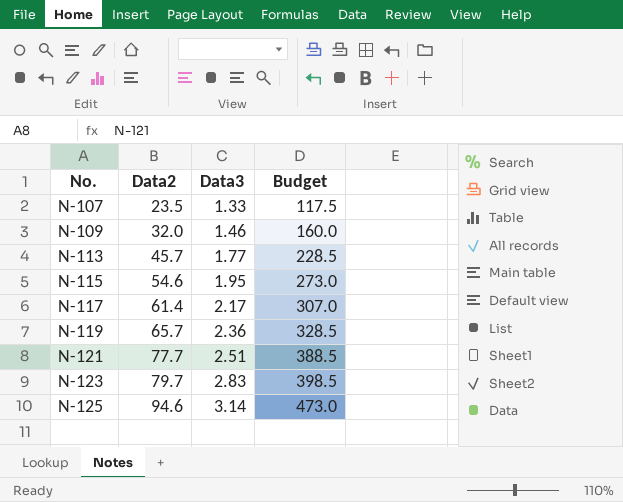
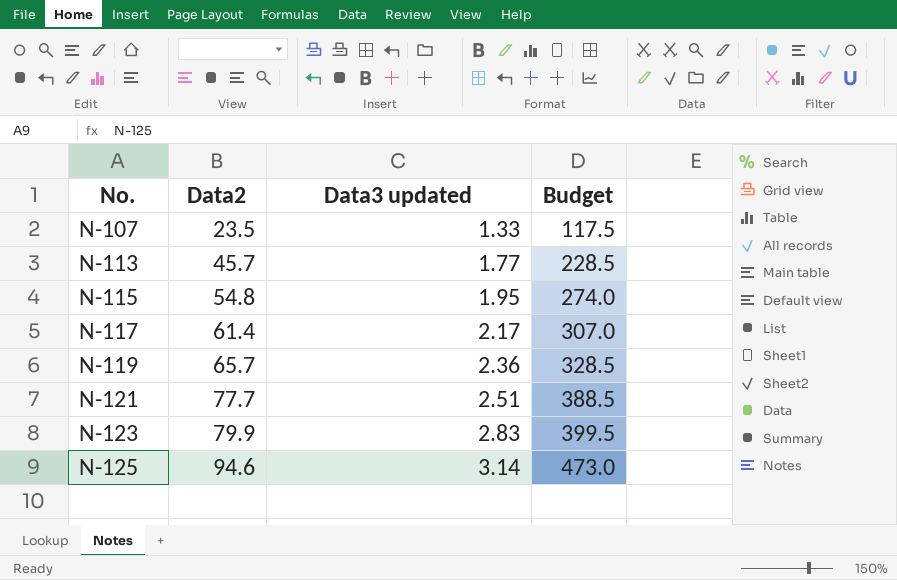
column name: Data3 -> Data3 updated
row N-109: 32.0 | 1.46 | 160.0 -> none
N-115 | Data2: 54.6 -> 54.8
N-115 | Budget: 273.0 -> 274.0
N-123 | Data2: 79.7 -> 79.9
N-123 | Budget: 398.5 -> 399.5

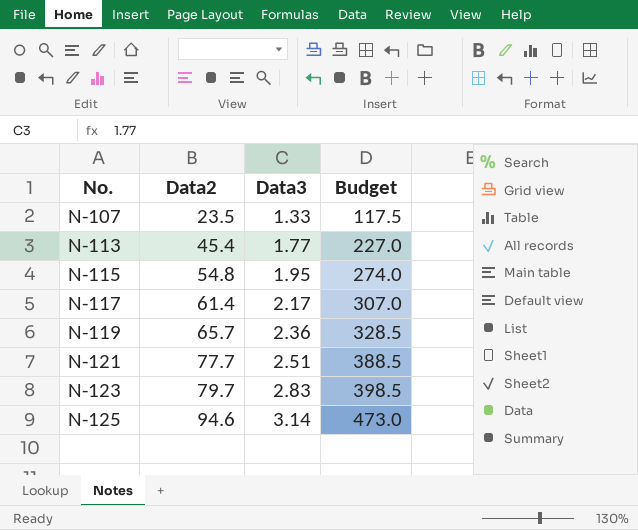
column name: Data3 updated -> Data3
N-113 | Data2: 45.7 -> 45.4
N-113 | Budget: 228.5 -> 227.0
N-123 | Data2: 79.9 -> 79.7
N-123 | Budget: 399.5 -> 398.5

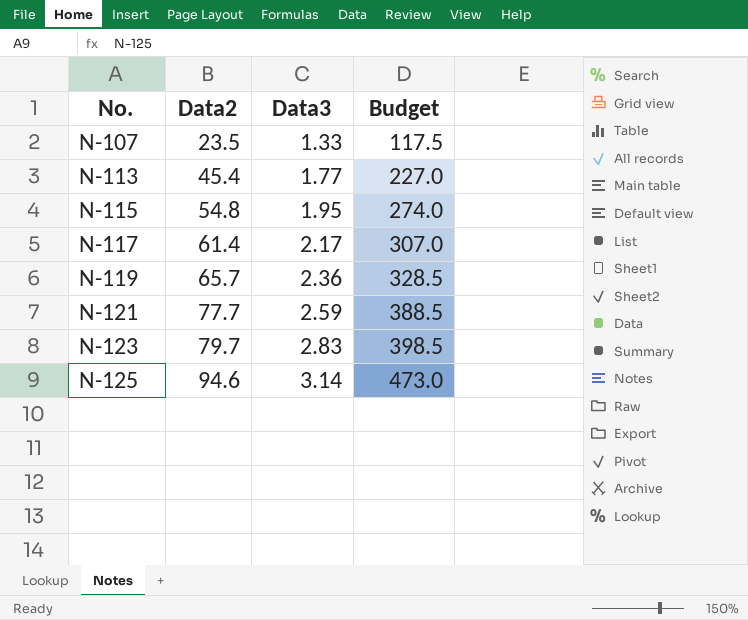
N-121 | Data3: 2.51 -> 2.59

